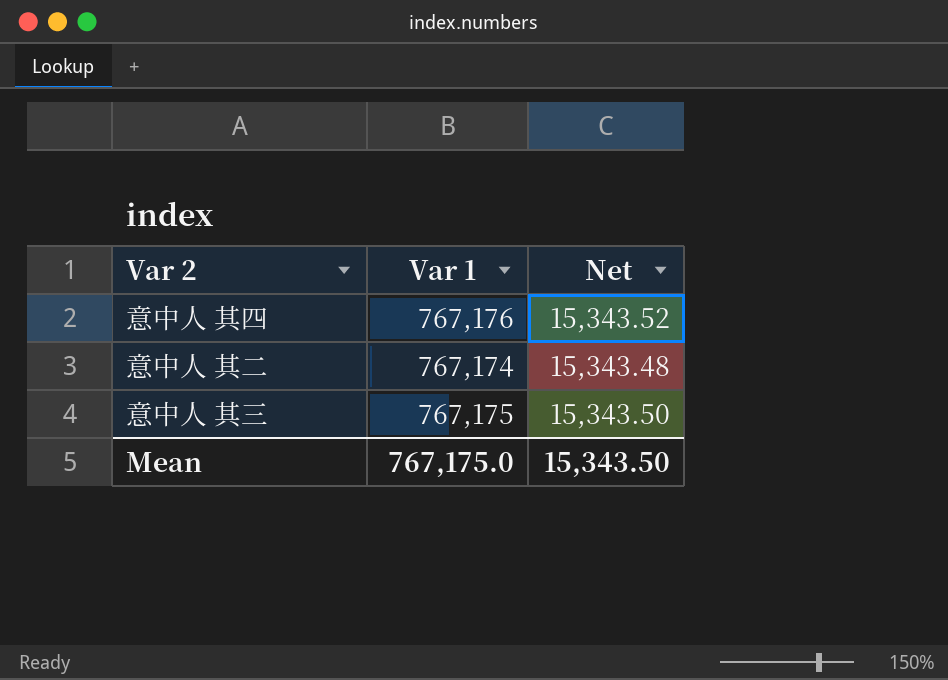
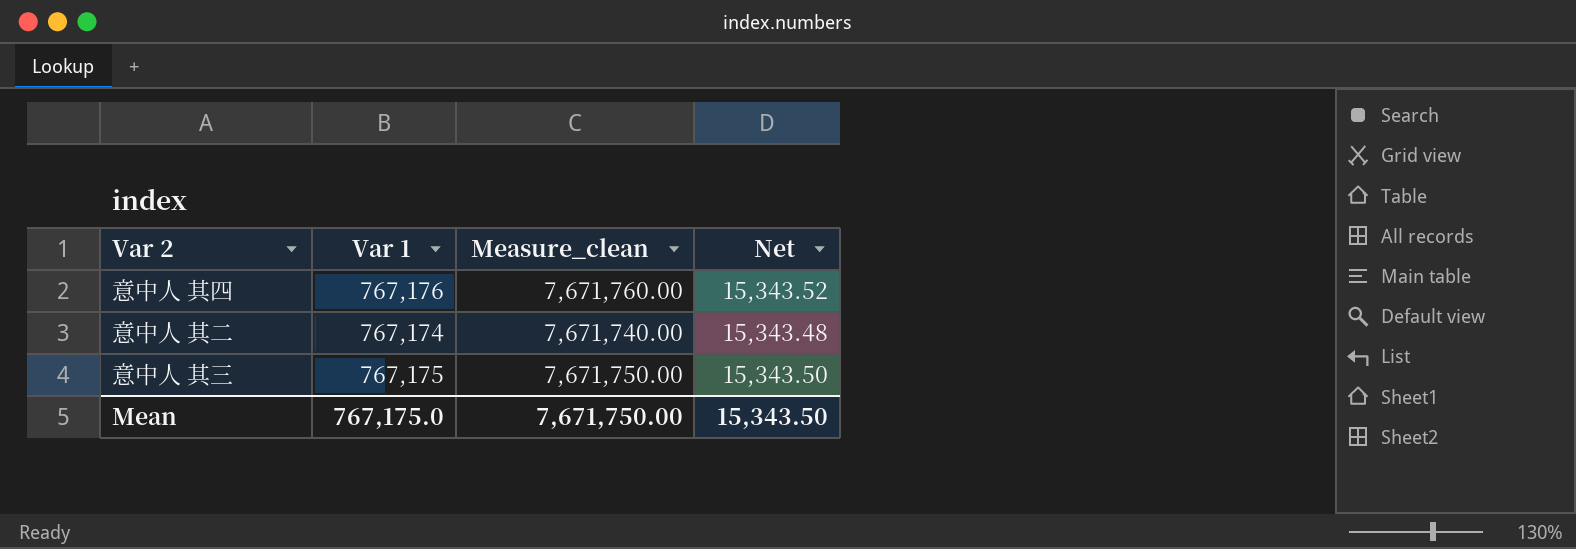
column Measure_clean | formula: none -> [Var 1] * 10

